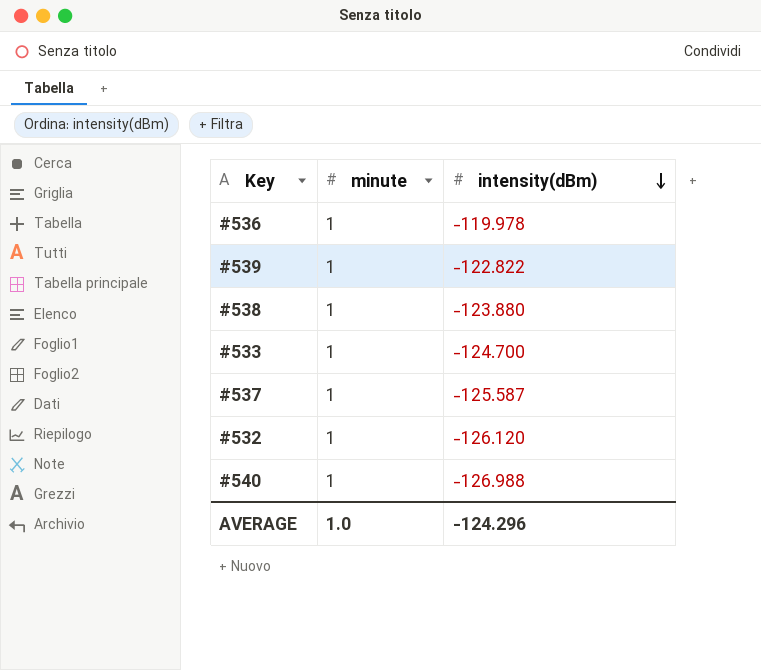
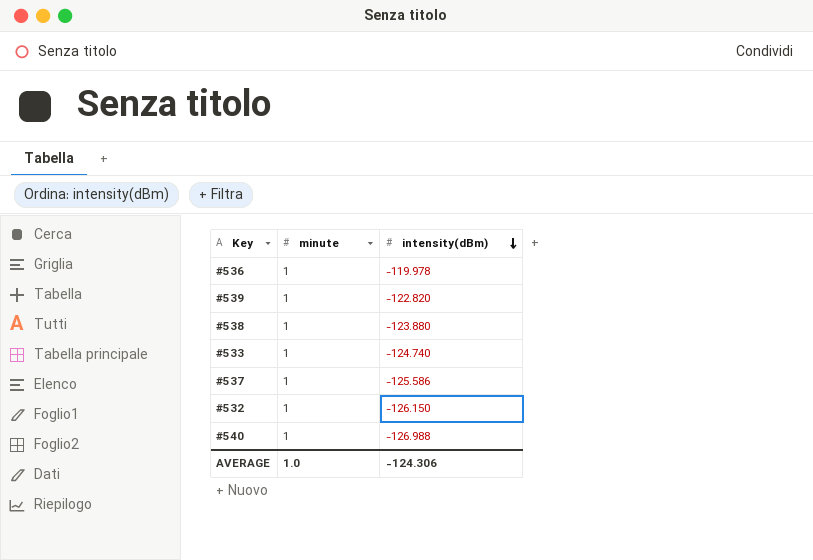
#539 | intensity(dBm): -122.822 -> -122.820
#533 | intensity(dBm): -124.700 -> -124.740
#537 | intensity(dBm): -125.587 -> -125.586
#532 | intensity(dBm): -126.120 -> -126.150
AVERAGE | intensity(dBm): -124.296 -> -124.306

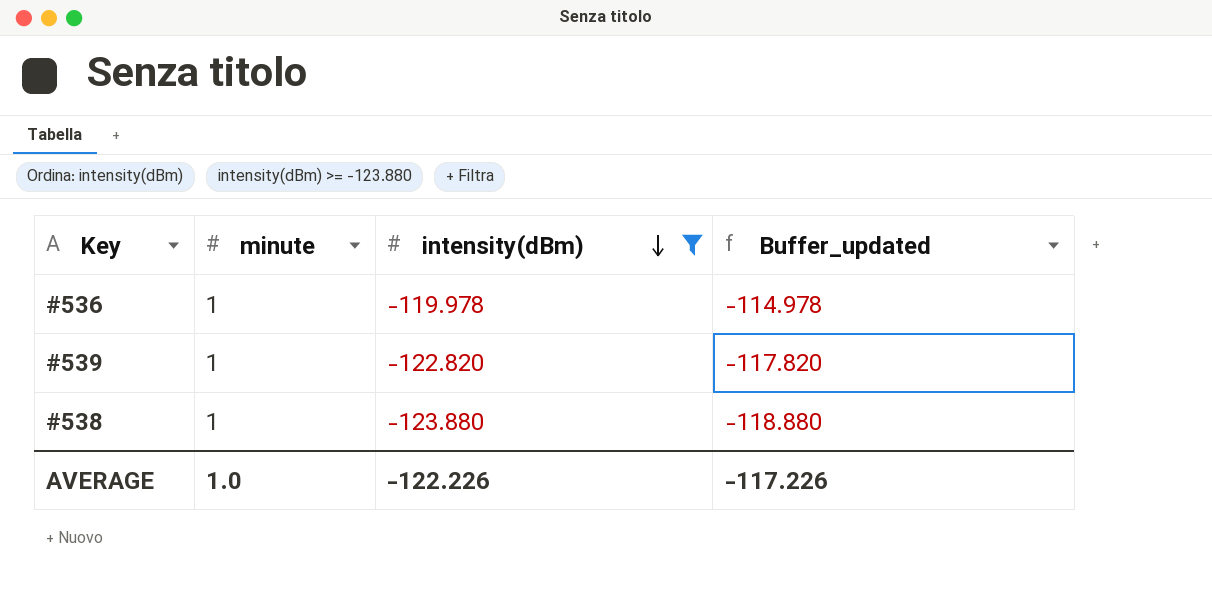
filter: none -> intensity(dBm) >= -123.880
column Buffer_updated | formula: none -> [intensity(dBm)] + 5
AVERAGE | intensity(dBm): -124.306 -> -122.226

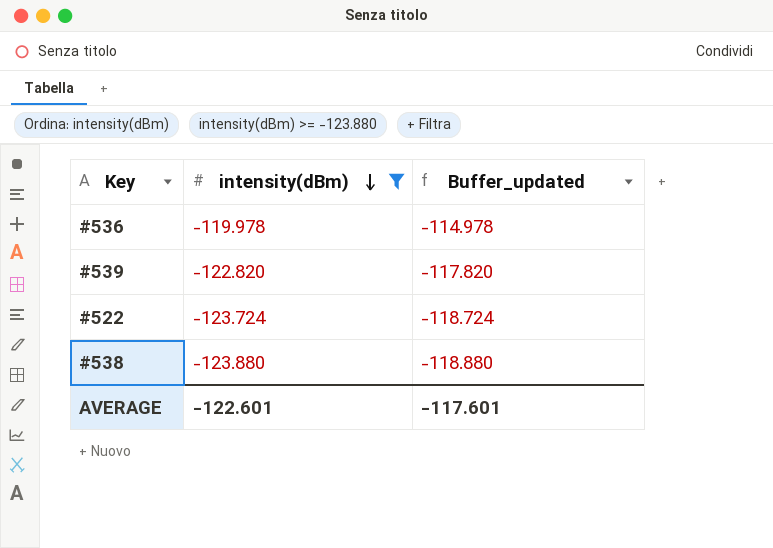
column minute | position: 2 -> none
row #522: none -> -123.724 | -118.724
AVERAGE | intensity(dBm): -122.226 -> -122.601
AVERAGE | Buffer_updated: -117.226 -> -117.601

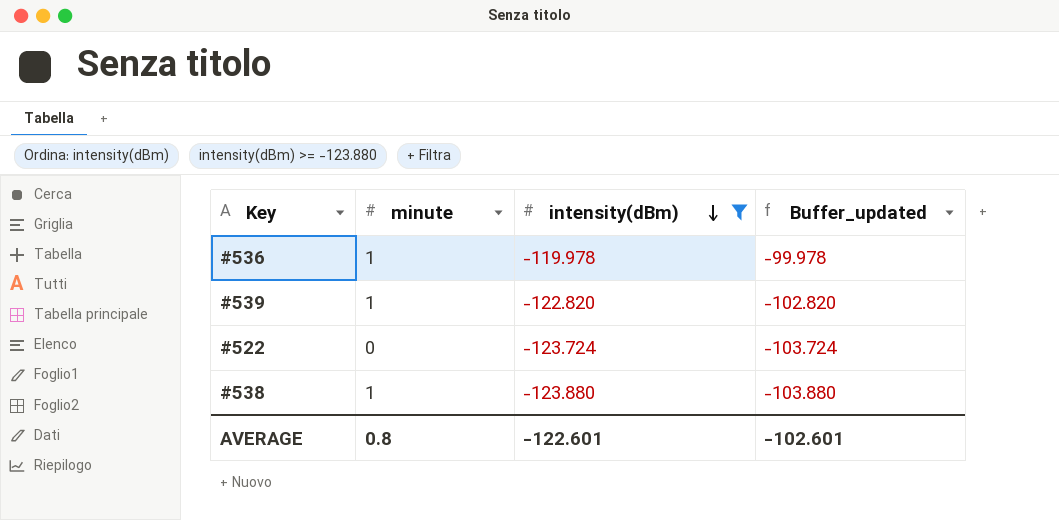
column minute | position: none -> 2
column Buffer_updated | formula: [intensity(dBm)] + 5 -> [intensity(dBm)] + 20
AVERAGE | Buffer_updated: -117.601 -> -102.601

